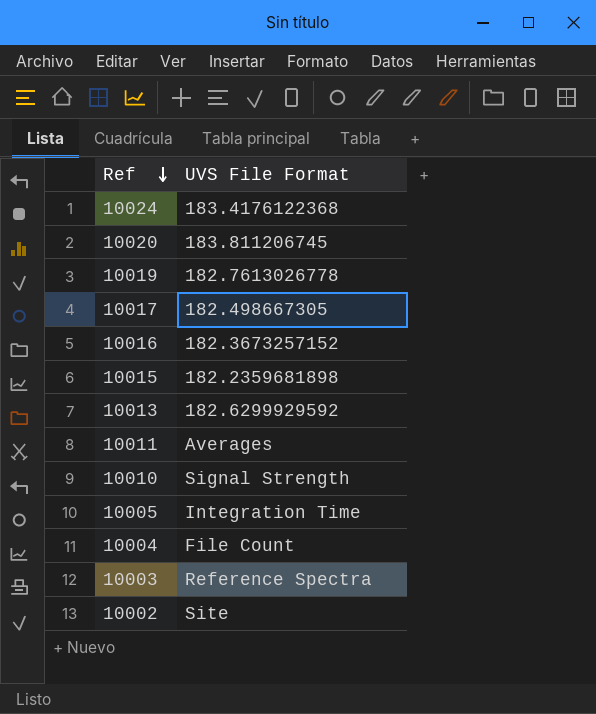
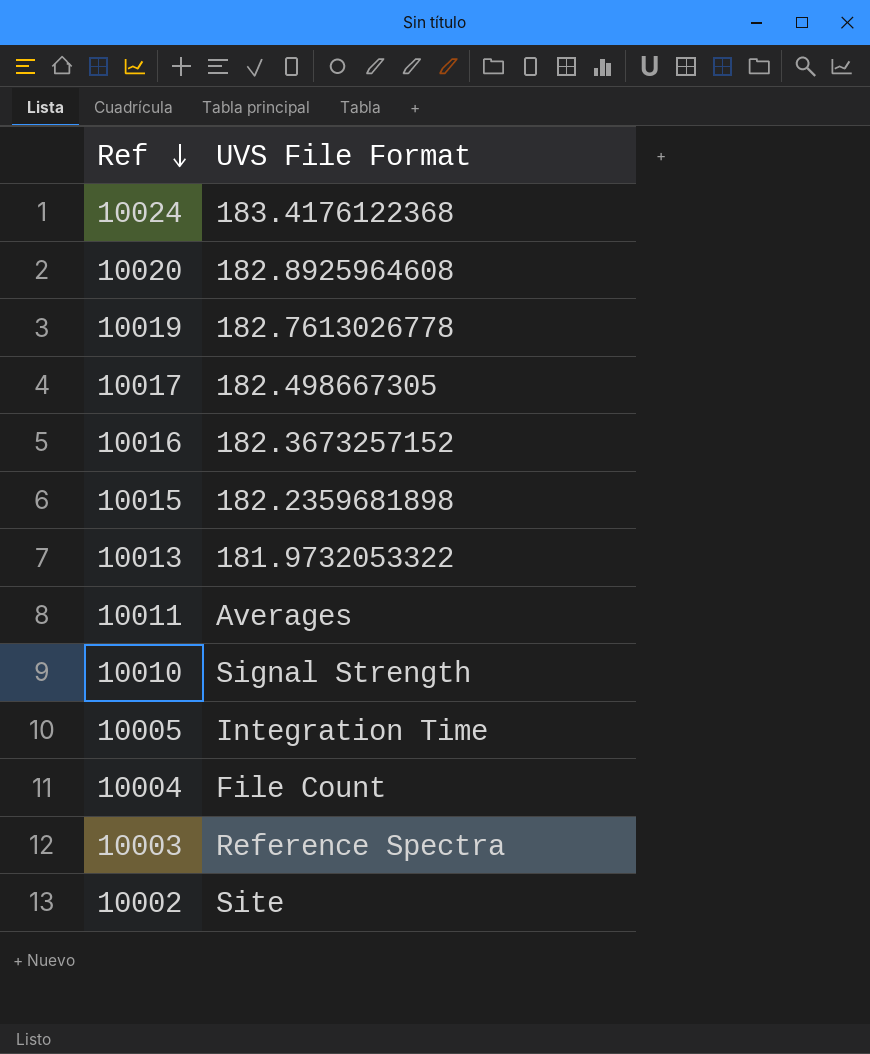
10020 | UVS File Format: 183.811206745 -> 182.8925964608
10013 | UVS File Format: 182.6299929592 -> 181.9732053322

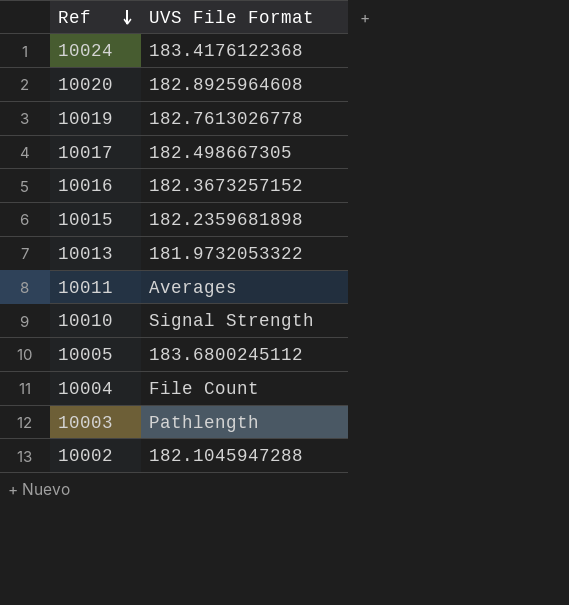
10005 | UVS File Format: Integration Time -> 183.6800245112
10003 | UVS File Format: Reference Spectra -> Pathlength
10002 | UVS File Format: Site -> 182.1045947288

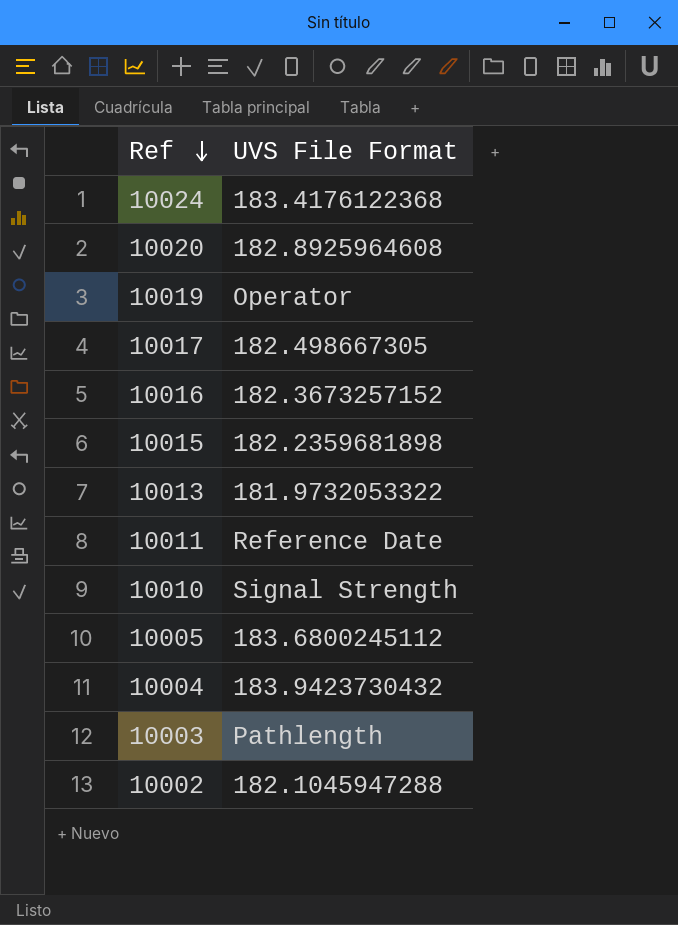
10019 | UVS File Format: 182.7613026778 -> Operator
10011 | UVS File Format: Averages -> Reference Date
10004 | UVS File Format: File Count -> 183.9423730432

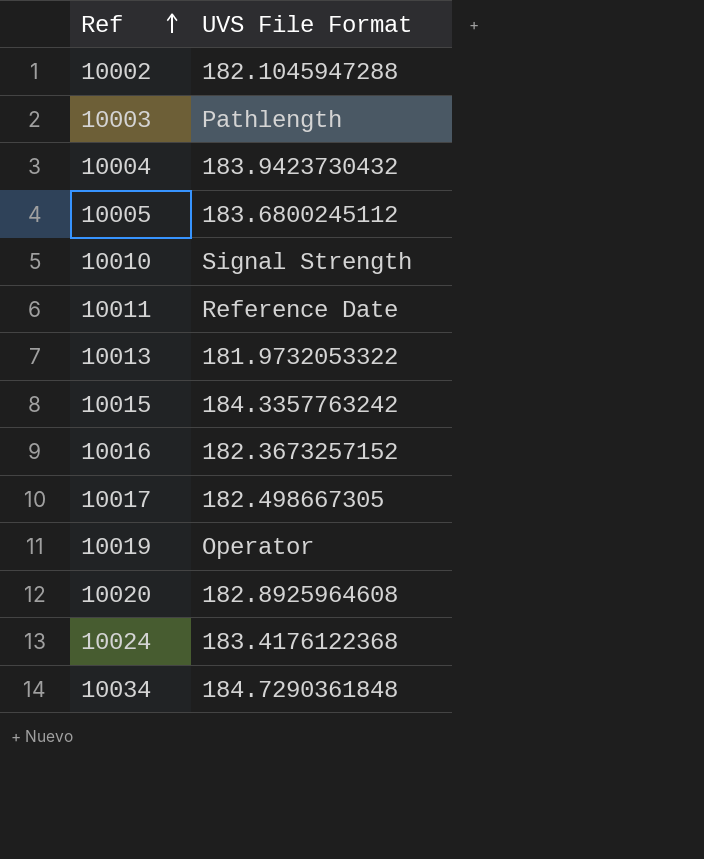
row order: Ref descending -> Ref ascending
10015 | UVS File Format: 182.2359681898 -> 184.3357763242
row 10034: none -> 184.7290361848

